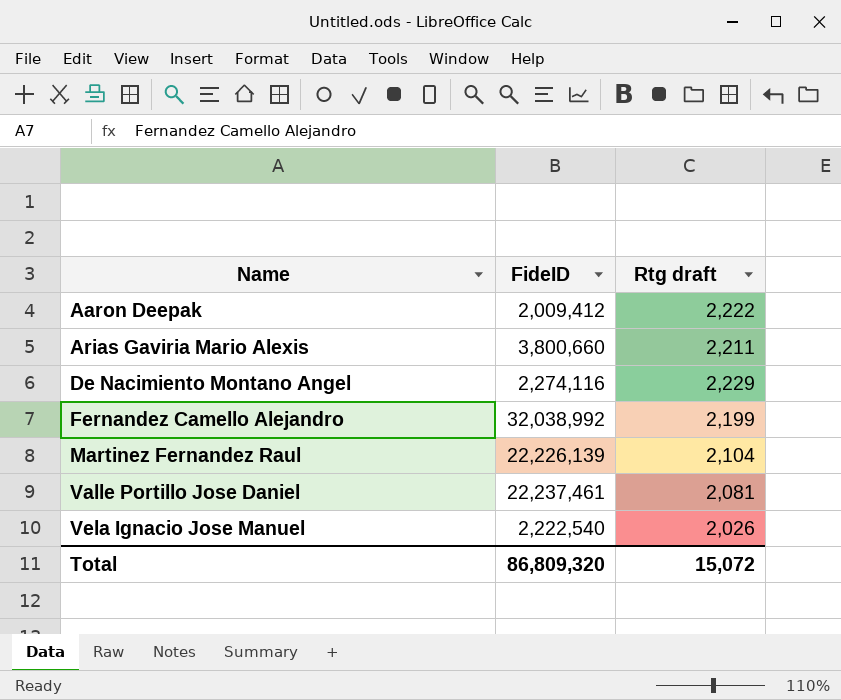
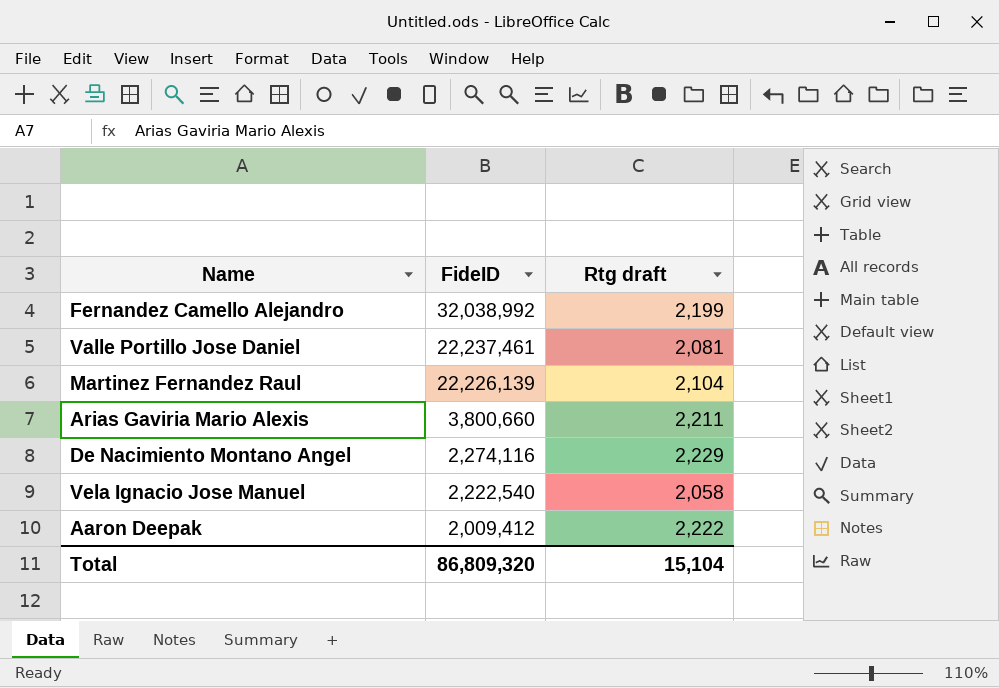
row order: Name ascending -> FideID descending
Vela Ignacio Jose Manuel | Rtg draft: 2,026 -> 2,058
Total | Rtg draft: 15,072 -> 15,104

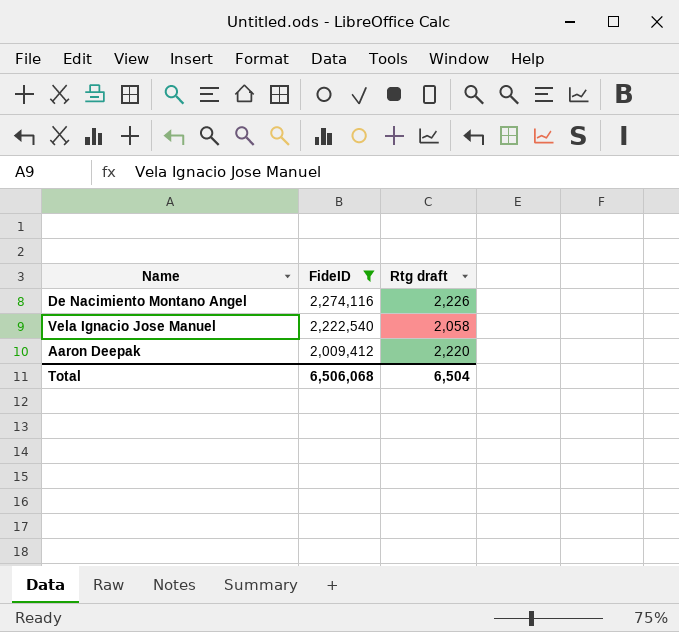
filter: none -> FideID <= 2,274,116
De Nacimiento Montano Angel | Rtg draft: 2,229 -> 2,226
Aaron Deepak | Rtg draft: 2,222 -> 2,220
Total | FideID: 86,809,320 -> 6,506,068
Total | Rtg draft: 15,104 -> 6,504

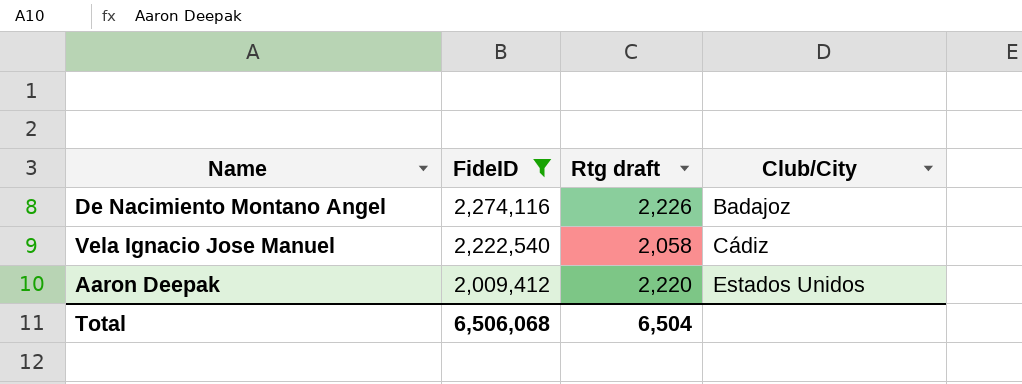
column Club/City | position: none -> 4

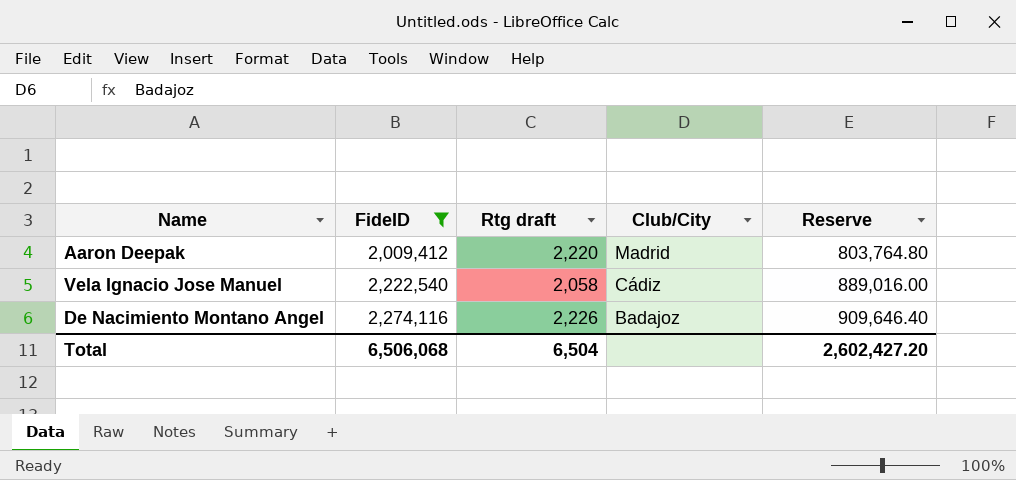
row order: FideID descending -> FideID ascending
column Reserve | formula: none -> [FideID] * 0.4
Aaron Deepak | Club/City: Estados Unidos -> Madrid

